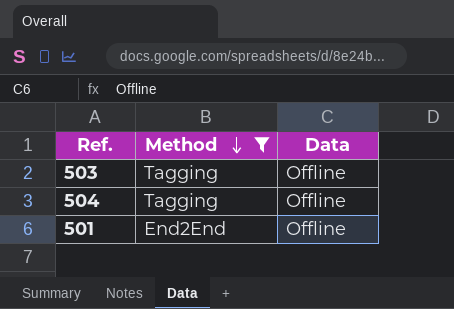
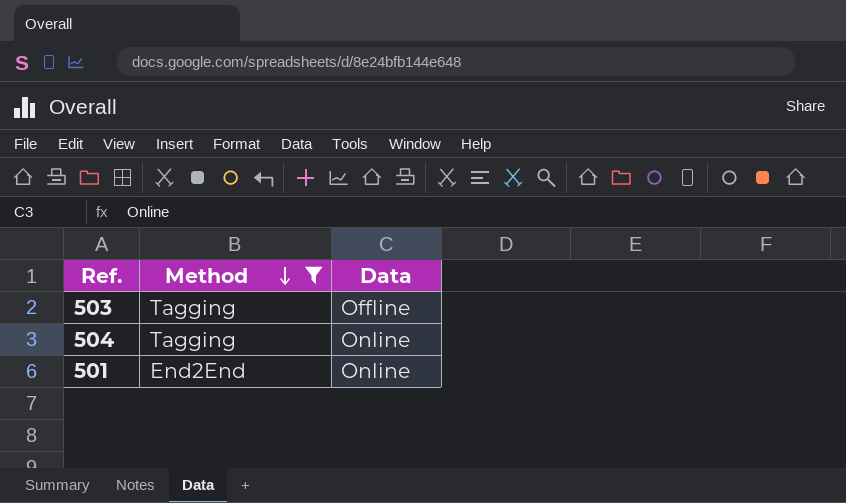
504 | Data: Offline -> Online
501 | Data: Offline -> Online

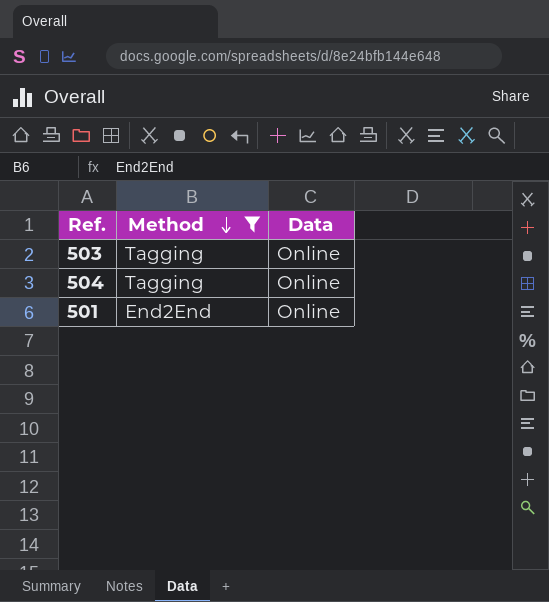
503 | Data: Offline -> Online

